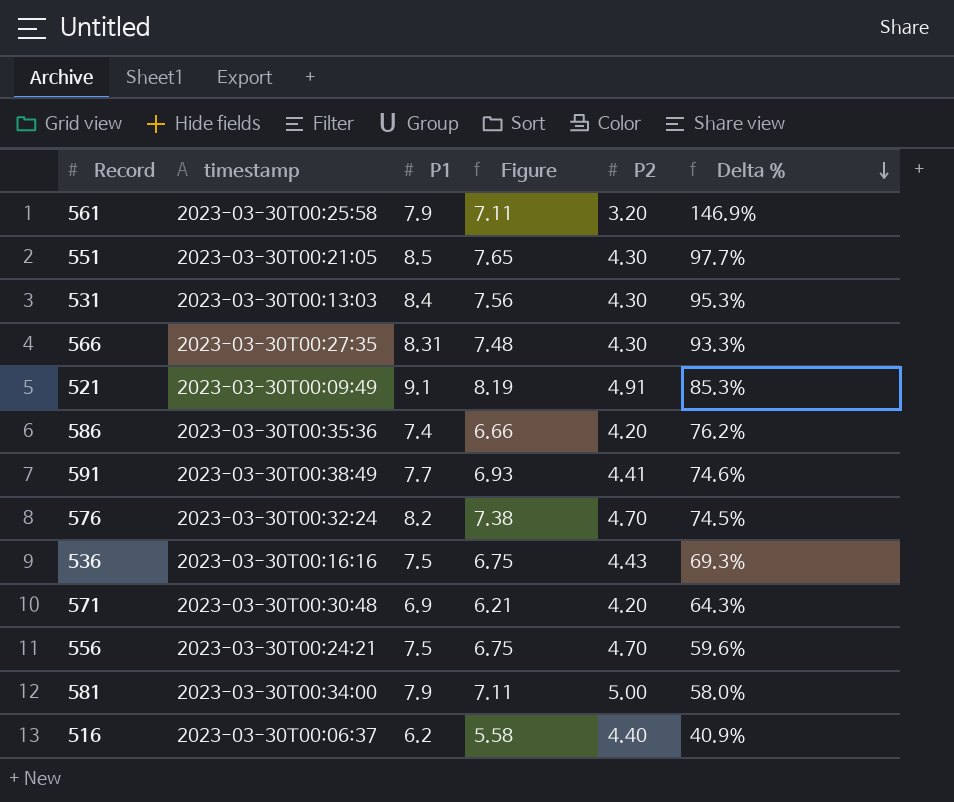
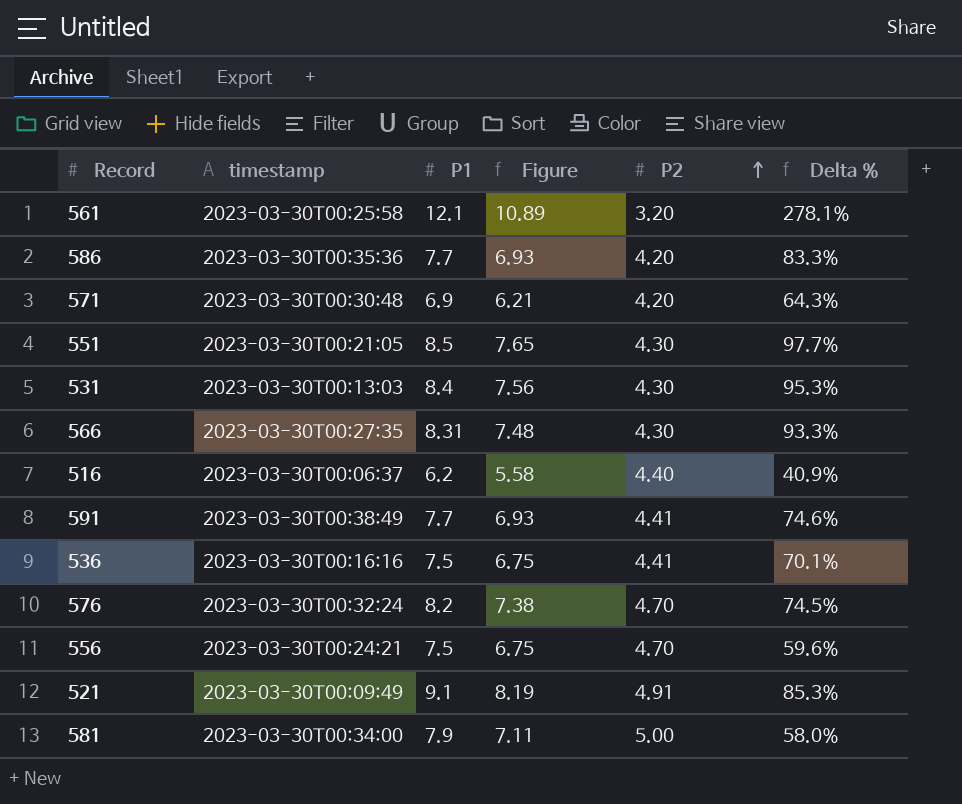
row order: Delta % descending -> P2 ascending
561 | P1: 7.9 -> 12.1
561 | Figure: 7.11 -> 10.89
561 | Delta %: 146.9% -> 278.1%
586 | P1: 7.4 -> 7.7
586 | Figure: 6.66 -> 6.93
586 | Delta %: 76.2% -> 83.3%
536 | P2: 4.43 -> 4.41
536 | Delta %: 69.3% -> 70.1%

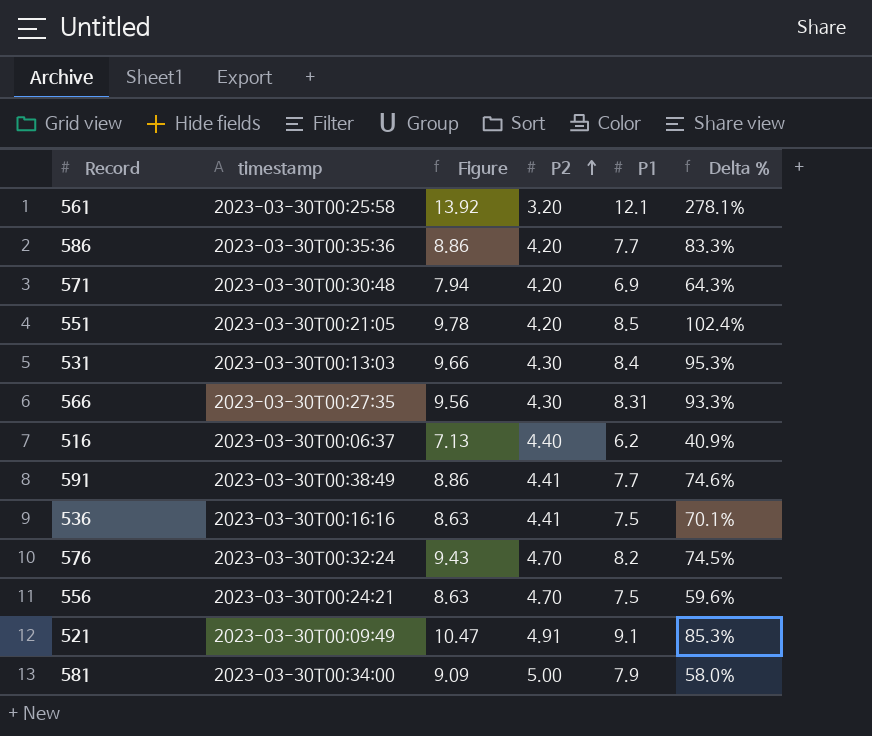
column Figure | formula: [P1] * 0.9 -> [P1] * 1.15
column P1 | position: 3 -> 5
551 | P2: 4.30 -> 4.20
551 | Delta %: 97.7% -> 102.4%

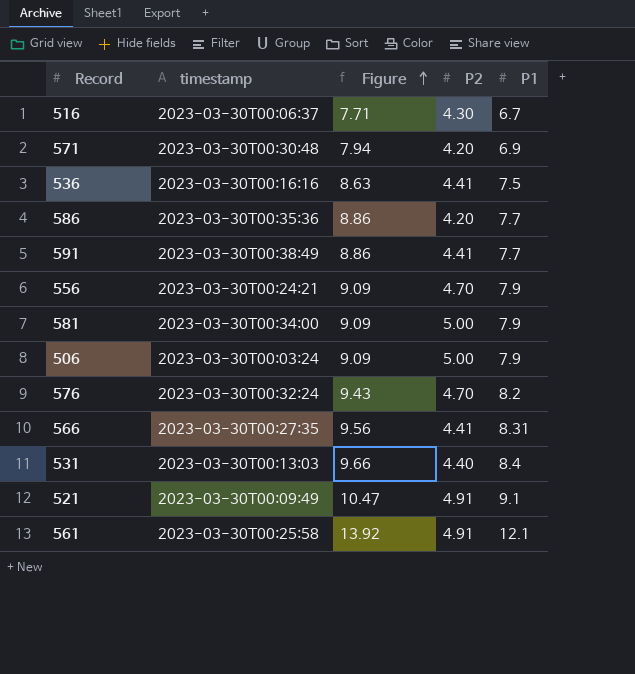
row order: P2 ascending -> Figure ascending
column Delta % | formula: ([P1] - [P2]) / [P2] -> none
row 551: 2023-03-30T00:21:05 | 9.78 | 4.20 | 8.5 | 102.4% -> none
516 | Figure: 7.13 -> 7.71
516 | P2: 4.40 -> 4.30
516 | P1: 6.2 -> 6.7
556 | Figure: 8.63 -> 9.09
556 | P1: 7.5 -> 7.9
row 506: none -> 2023-03-30T00:03:24 | 9.09 | 5.00 | 7.9
566 | P2: 4.30 -> 4.41
531 | P2: 4.30 -> 4.40
561 | P2: 3.20 -> 4.91

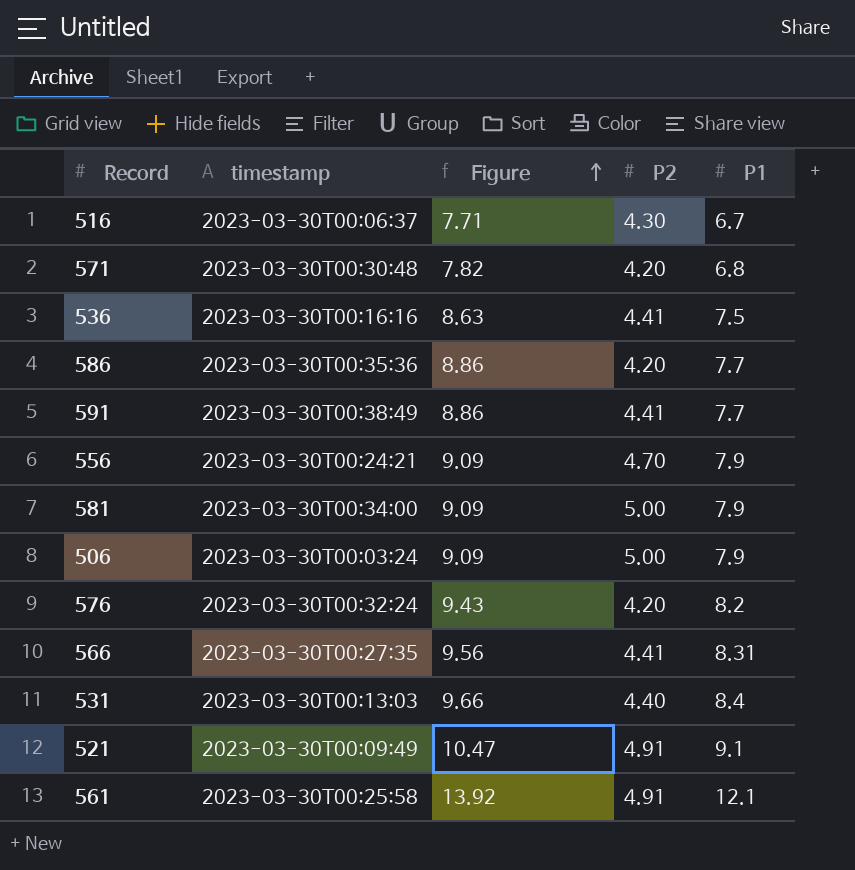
571 | Figure: 7.94 -> 7.82
571 | P1: 6.9 -> 6.8
576 | P2: 4.70 -> 4.20

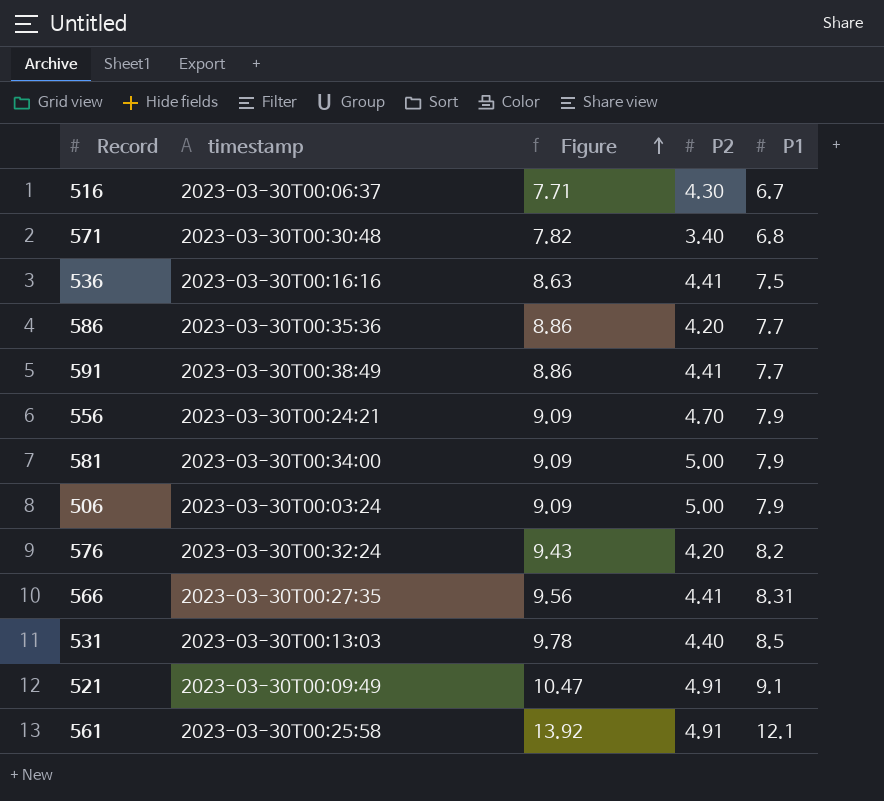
571 | P2: 4.20 -> 3.40
531 | Figure: 9.66 -> 9.78
531 | P1: 8.4 -> 8.5

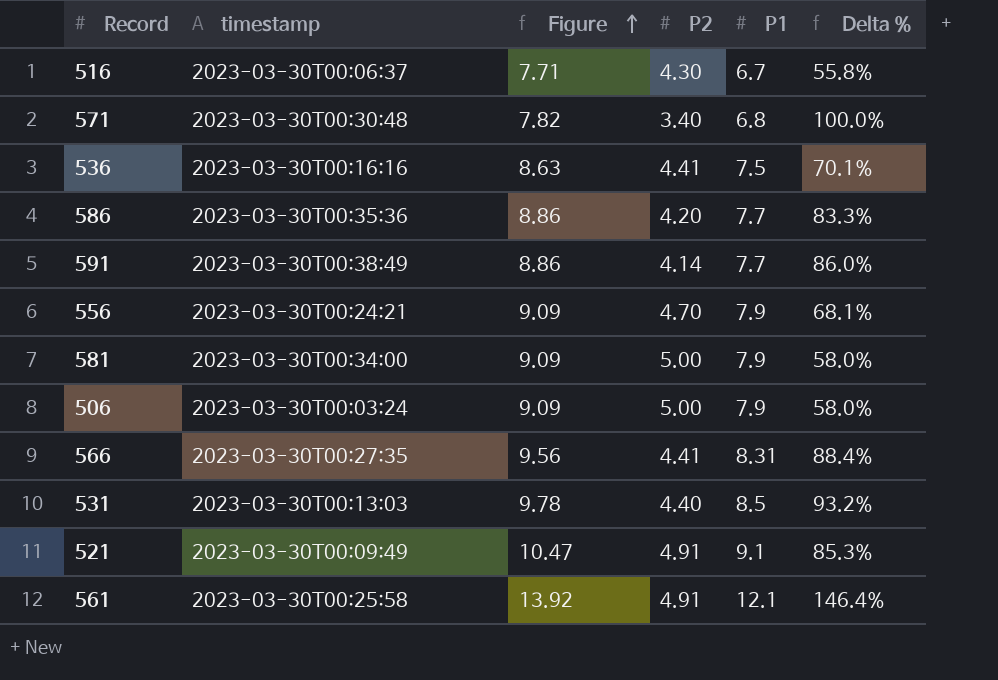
column Delta % | formula: none -> ([P1] - [P2]) / [P2]
row 576: 2023-03-30T00:32:24 | 9.43 | 4.20 | 8.2 -> none
591 | P2: 4.41 -> 4.14

